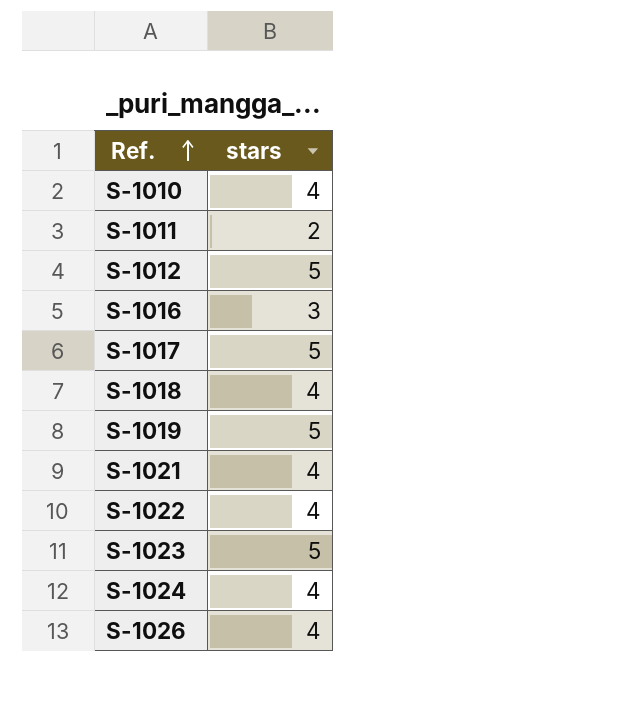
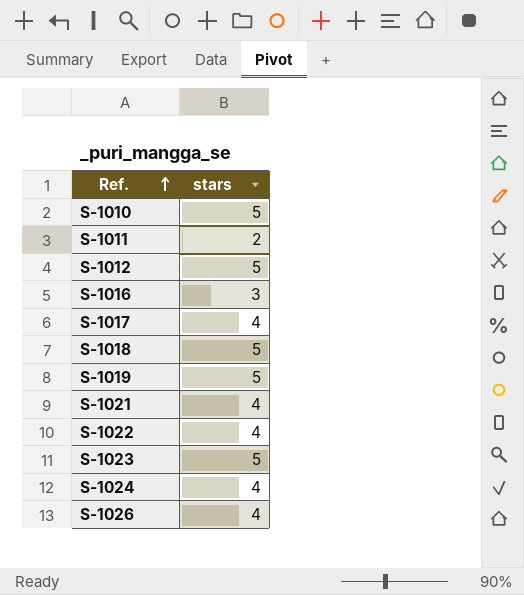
S-1010 | stars: 4 -> 5
S-1017 | stars: 5 -> 4
S-1018 | stars: 4 -> 5

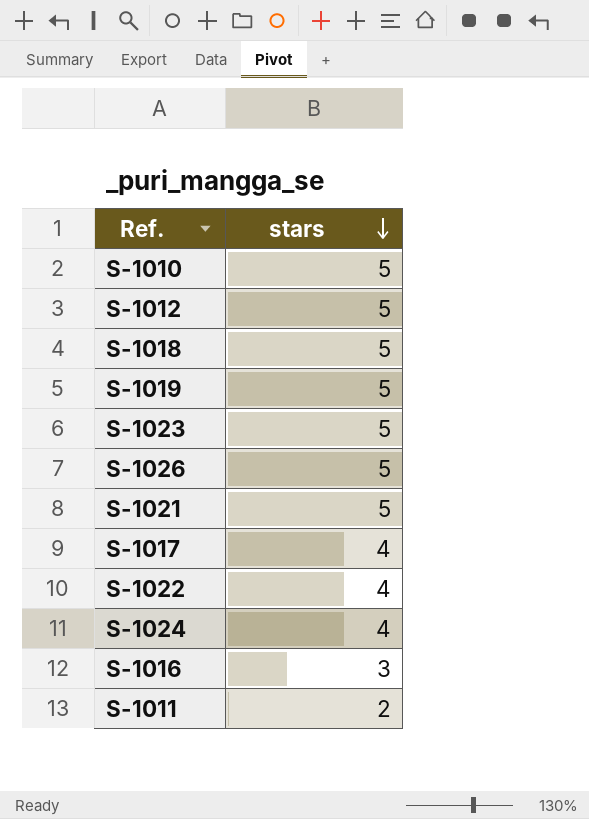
row order: Ref. ascending -> stars descending
S-1026 | stars: 4 -> 5
S-1021 | stars: 4 -> 5

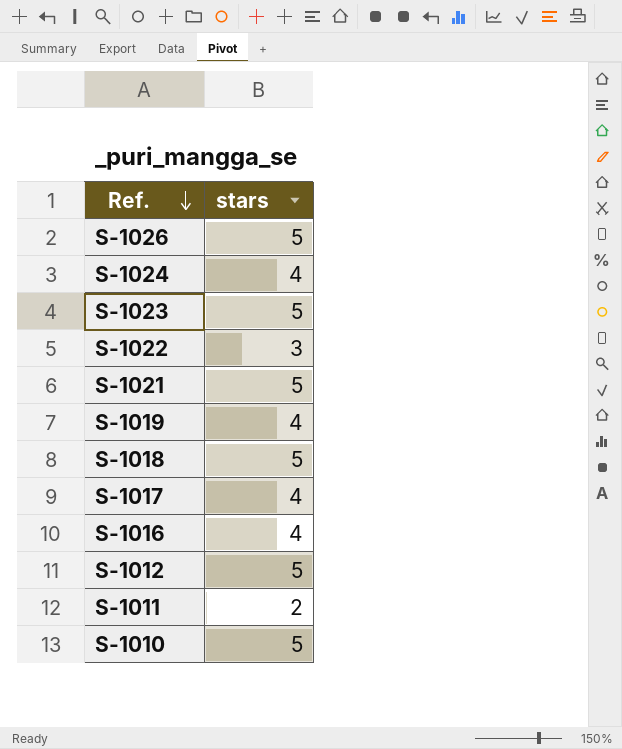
row order: stars descending -> Ref. descending
S-1022 | stars: 4 -> 3
S-1019 | stars: 5 -> 4
S-1016 | stars: 3 -> 4

